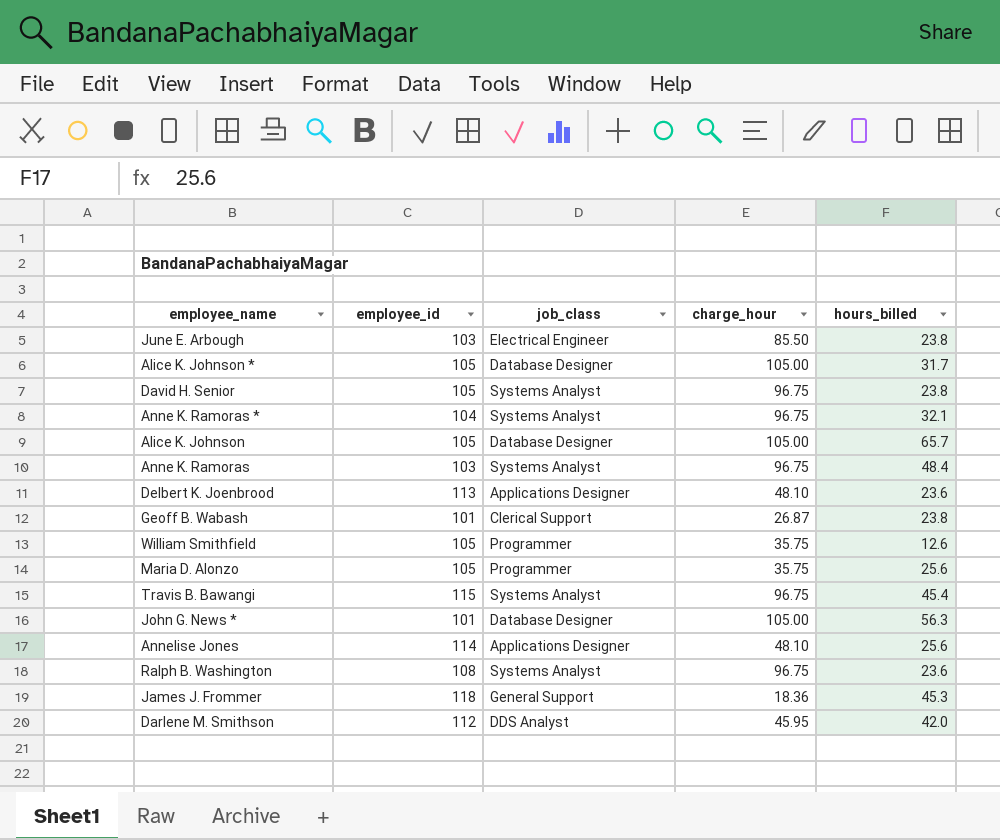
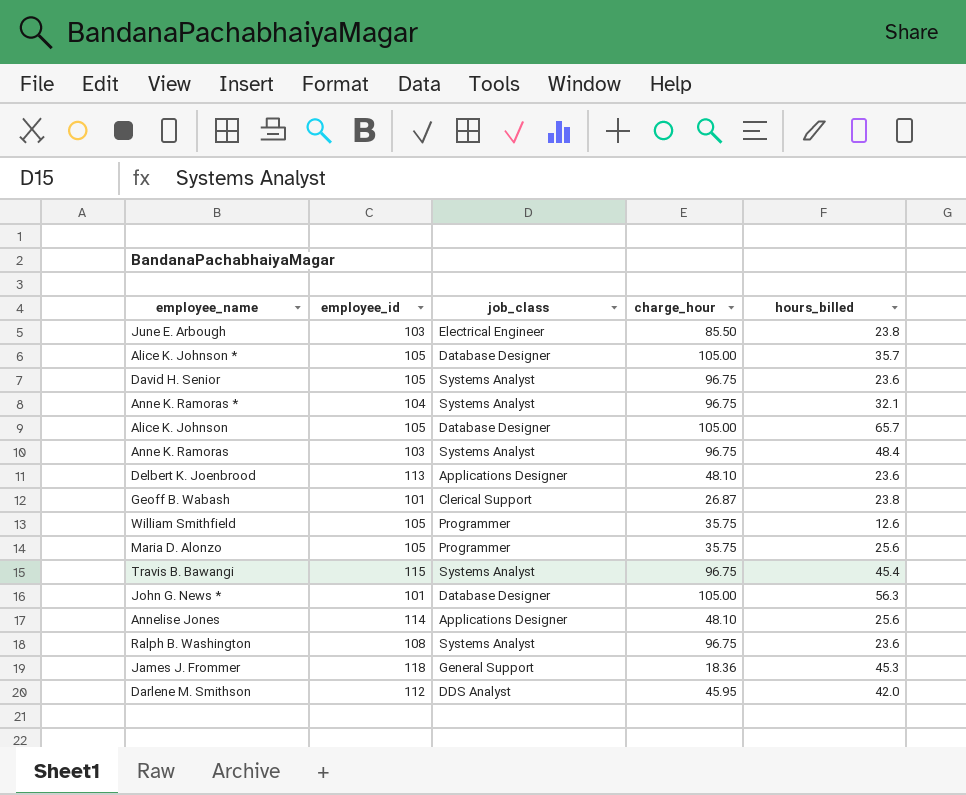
Alice K. Johnson * | hours_billed: 31.7 -> 35.7
David H. Senior | hours_billed: 23.8 -> 23.6

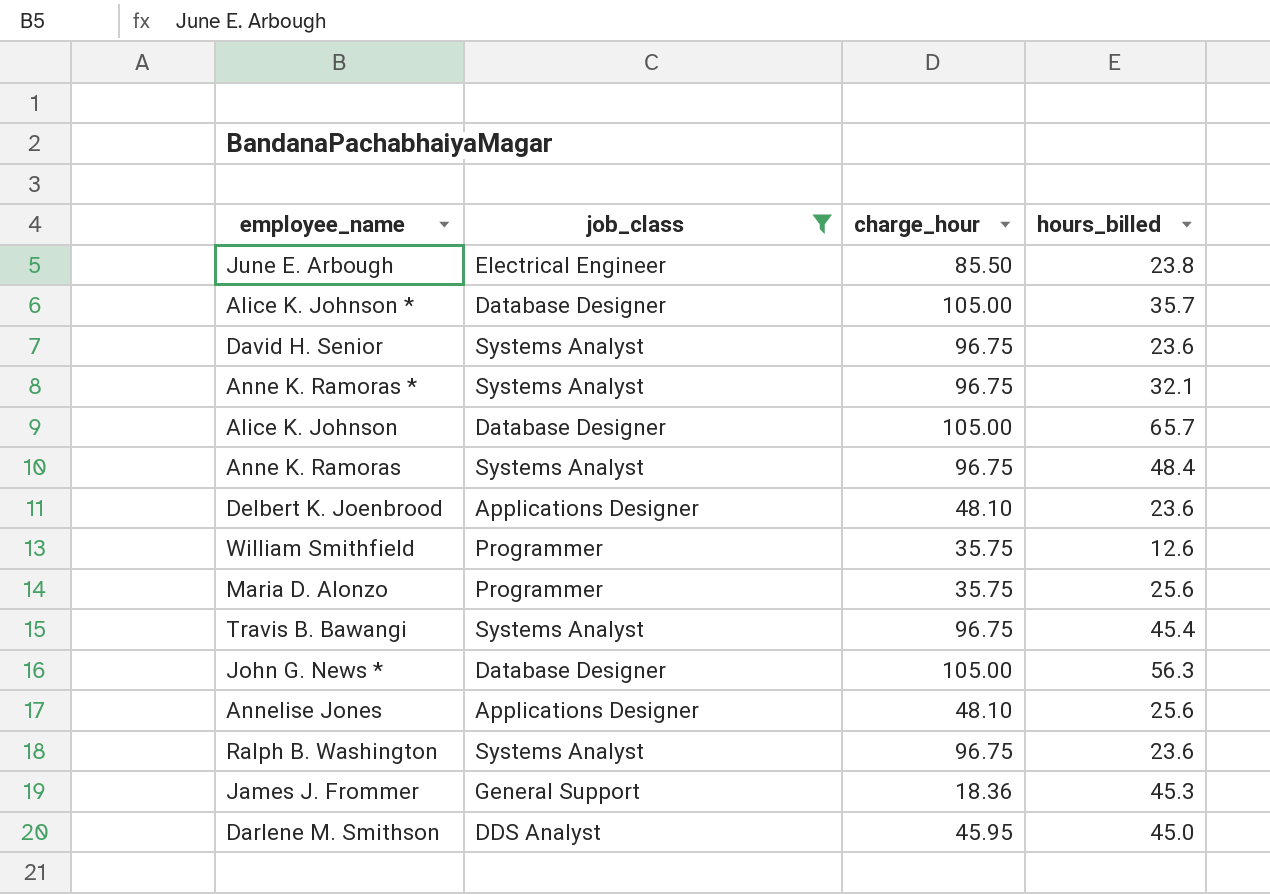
filter: none -> job_class != Clerical Support
column employee_id | position: 2 -> none
Darlene M. Smithson | hours_billed: 42.0 -> 45.0

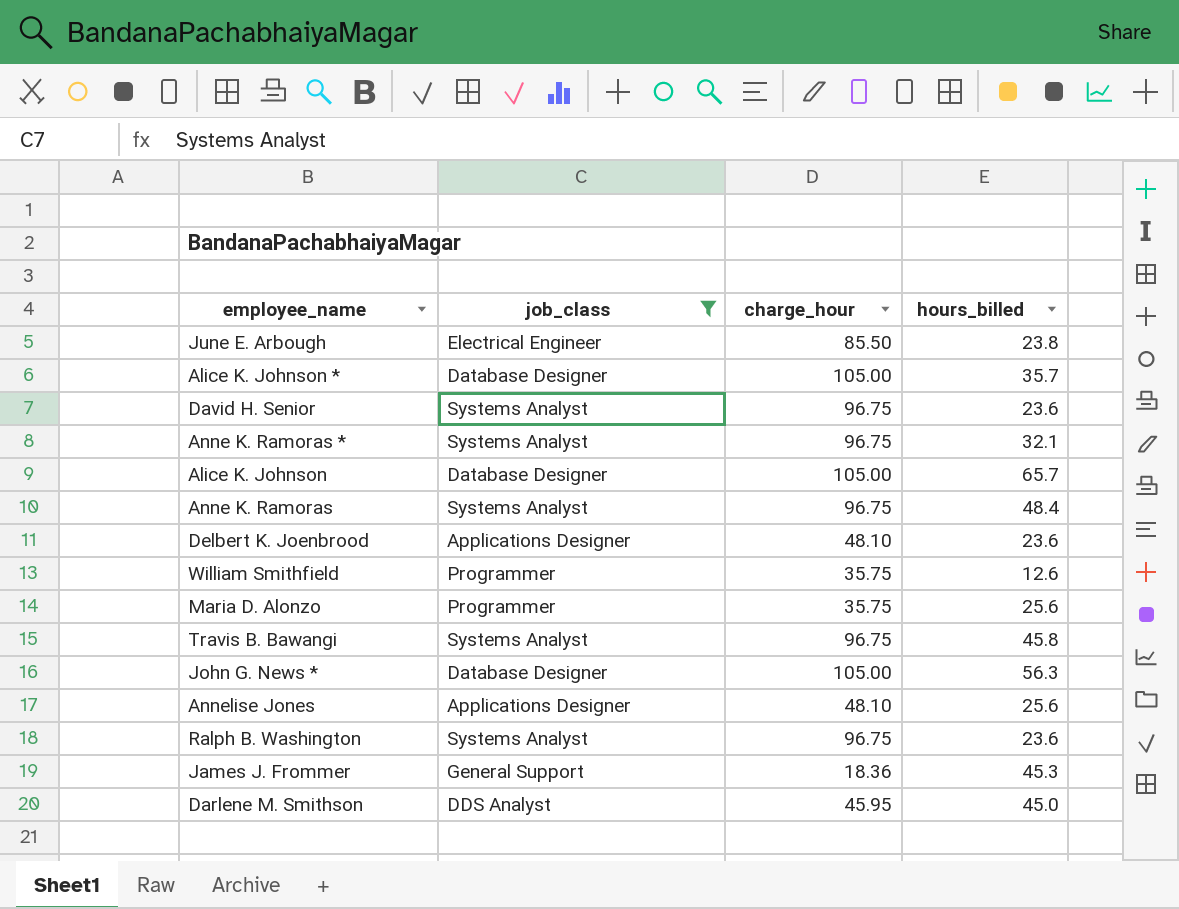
Travis B. Bawangi | hours_billed: 45.4 -> 45.8

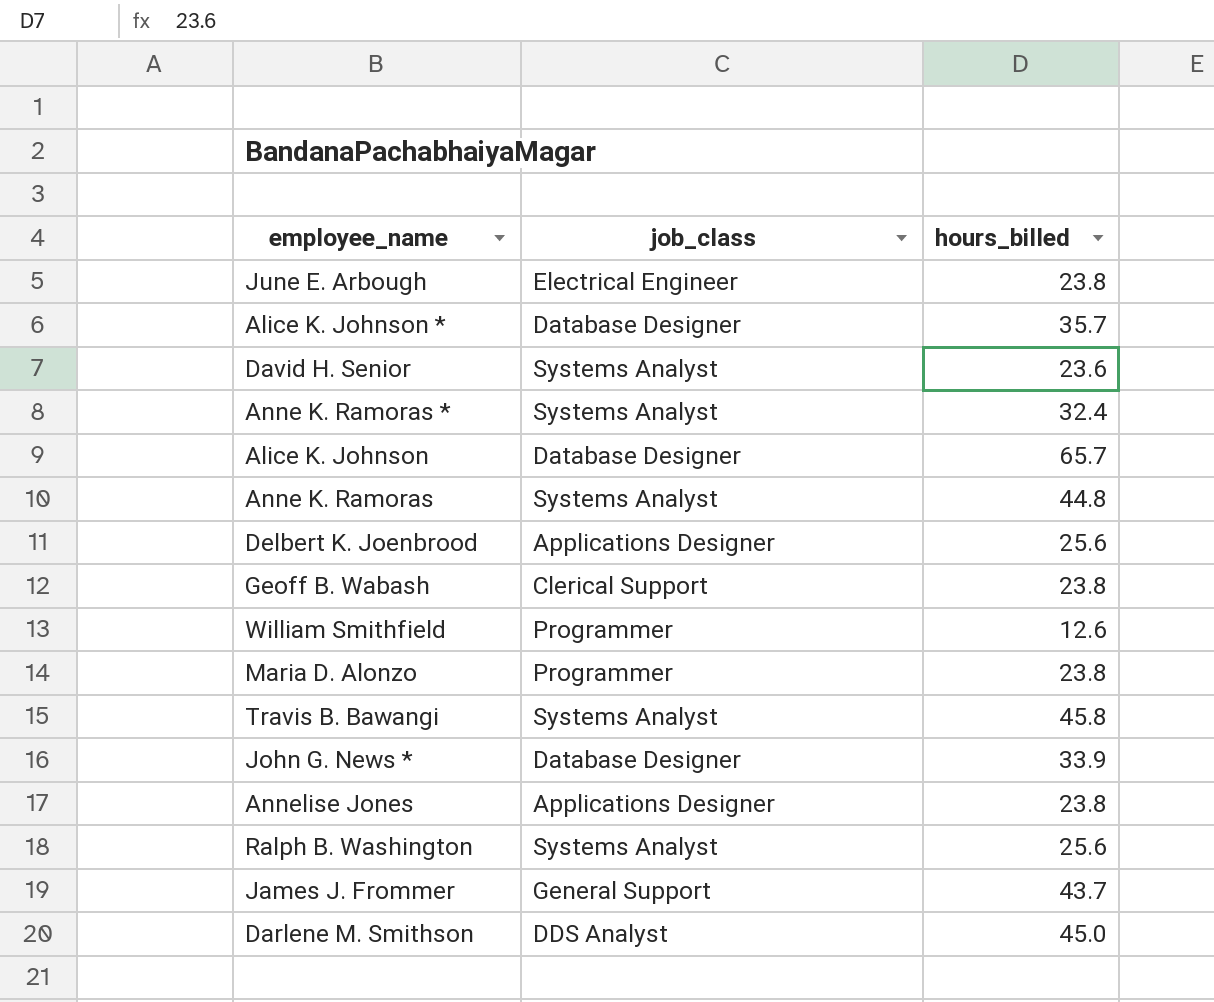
filter: job_class != Clerical Support -> none
column charge_hour | position: 3 -> none
Anne K. Ramoras * | hours_billed: 32.1 -> 32.4
Anne K. Ramoras | hours_billed: 48.4 -> 44.8
Delbert K. Joenbrood | hours_billed: 23.6 -> 25.6
Maria D. Alonzo | hours_billed: 25.6 -> 23.8
John G. News * | hours_billed: 56.3 -> 33.9
Annelise Jones | hours_billed: 25.6 -> 23.8
Ralph B. Washington | hours_billed: 23.6 -> 25.6
James J. Frommer | hours_billed: 45.3 -> 43.7

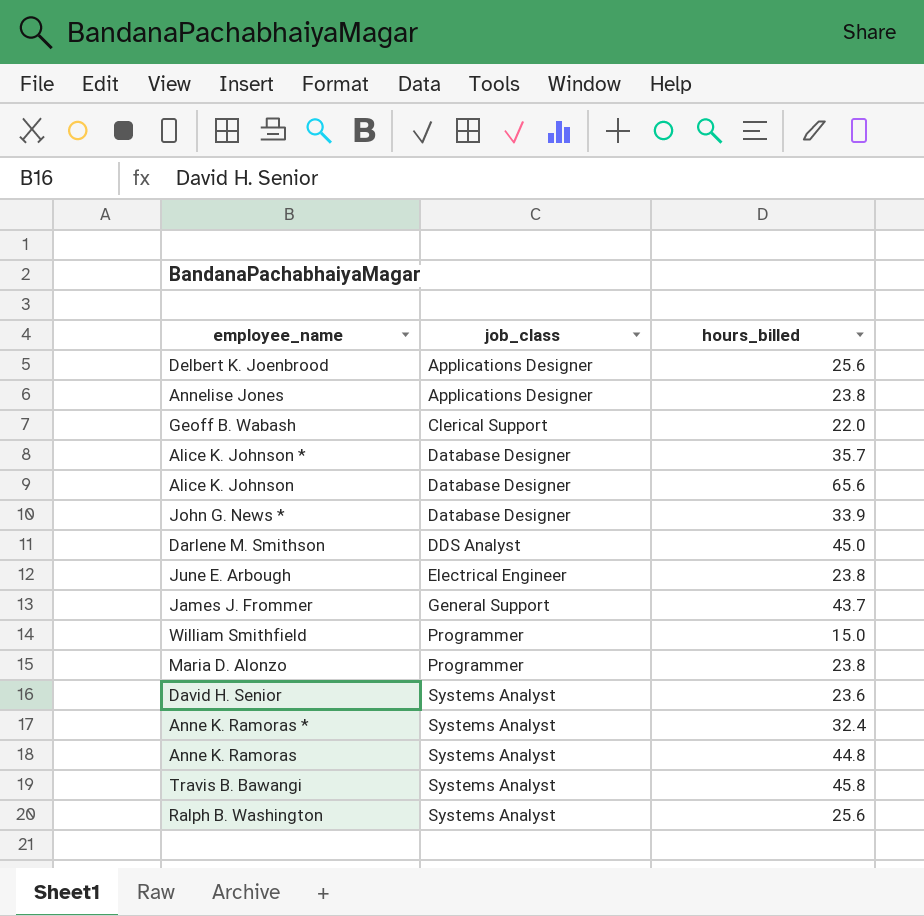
row order: none -> job_class ascending
Geoff B. Wabash | hours_billed: 23.8 -> 22.0
Alice K. Johnson | hours_billed: 65.7 -> 65.6
William Smithfield | hours_billed: 12.6 -> 15.0

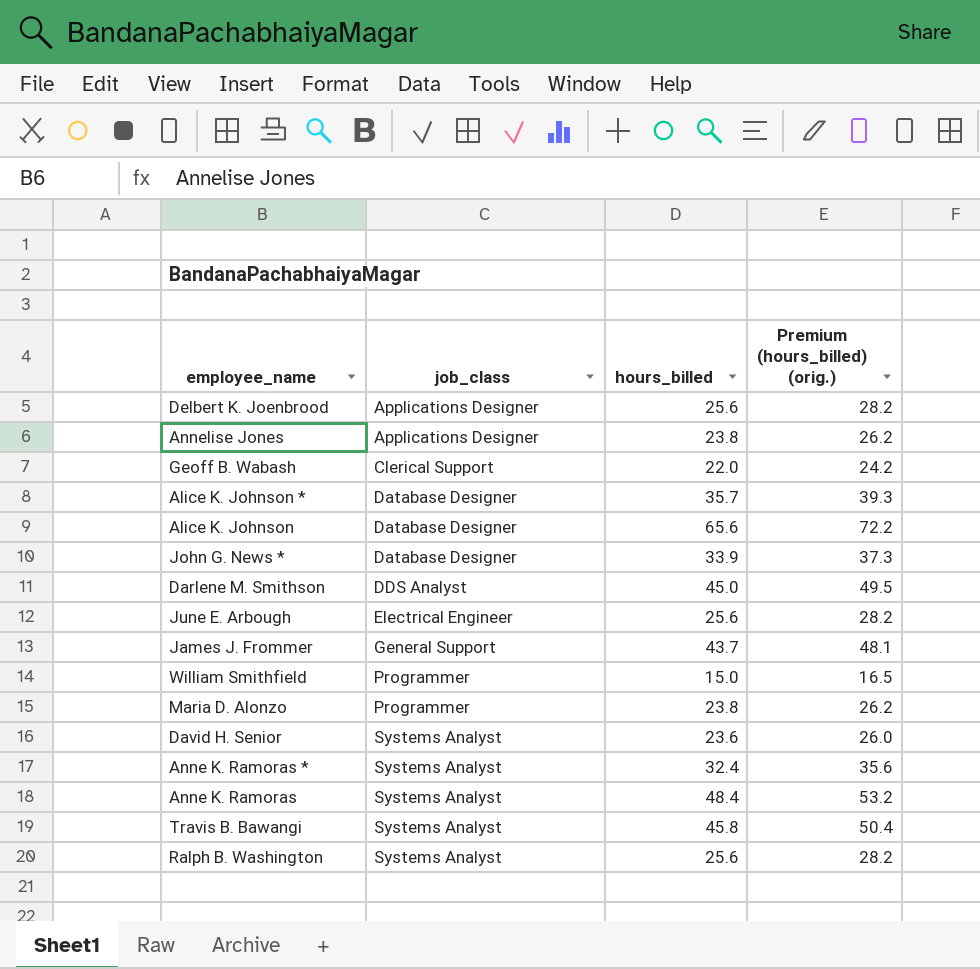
column Premium (hours_billed) (orig.) | formula: none -> [hours_billed] * 1.1
June E. Arbough | hours_billed: 23.8 -> 25.6
Anne K. Ramoras | hours_billed: 44.8 -> 48.4

